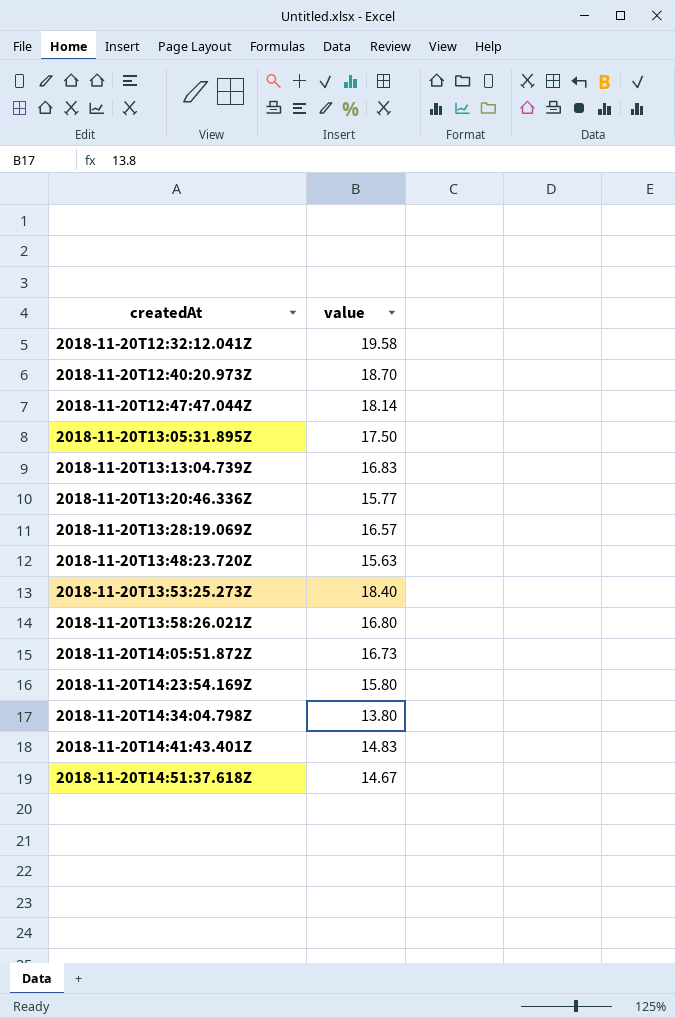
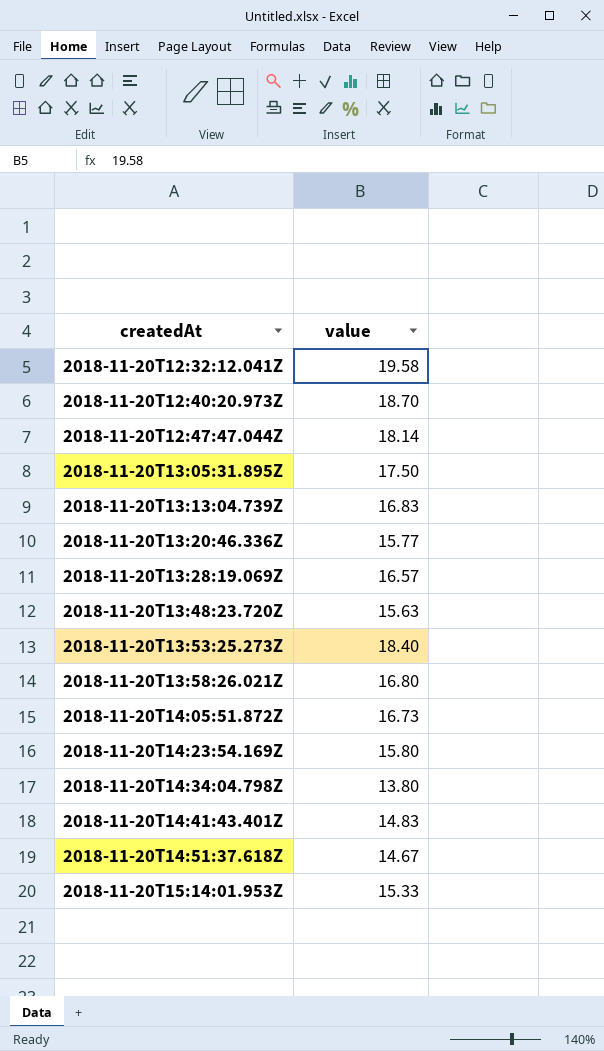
row 2018-11-20T15:14:01.953Z: none -> 15.33

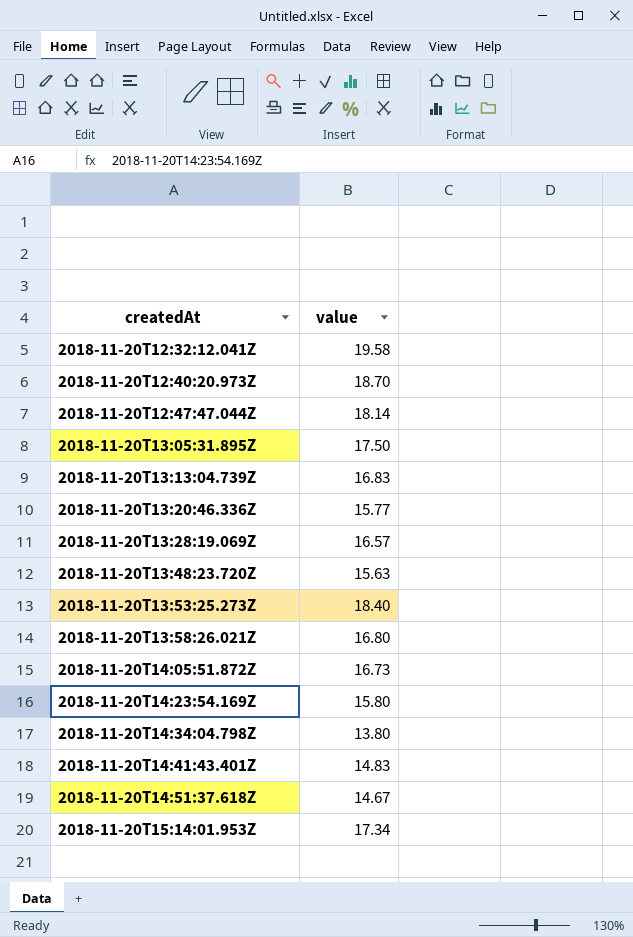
2018-11-20T15:14:01.953Z | value: 15.33 -> 17.34

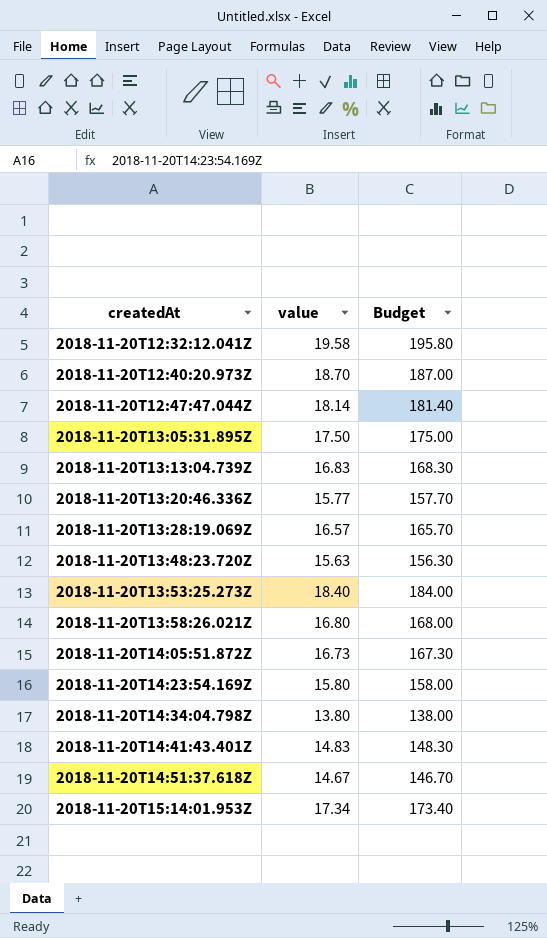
column Budget | formula: none -> [value] * 10

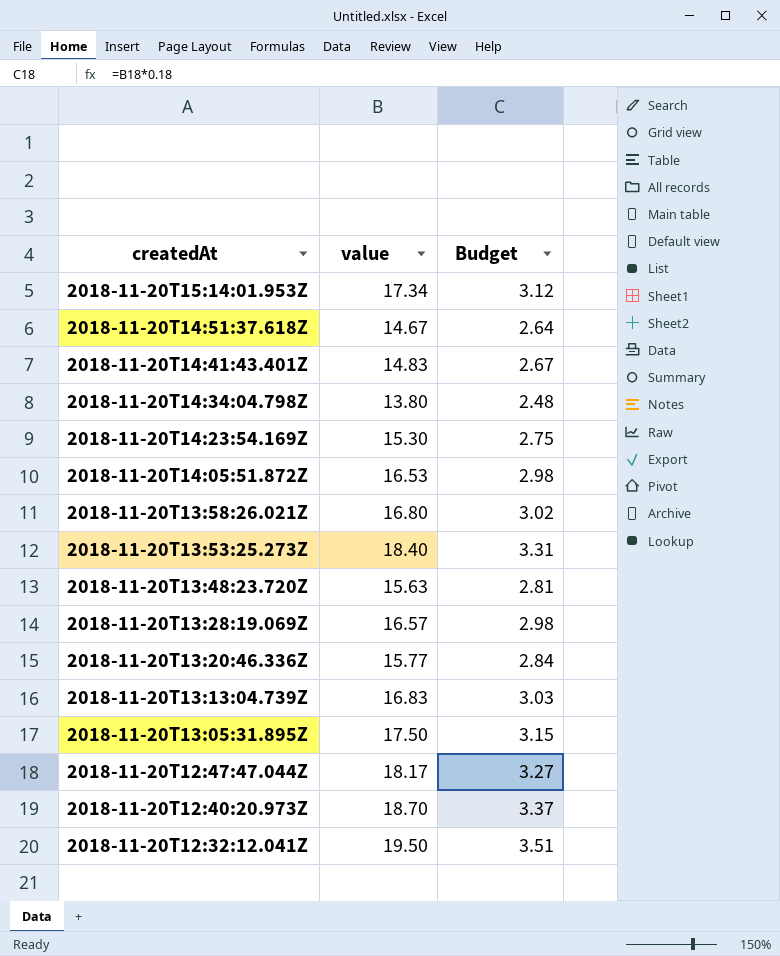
row order: createdAt ascending -> createdAt descending
column Budget | formula: [value] * 10 -> [value] * 0.18
2018-11-20T14:23:54.169Z | value: 15.80 -> 15.30
2018-11-20T14:05:51.872Z | value: 16.73 -> 16.53
2018-11-20T12:47:47.044Z | value: 18.14 -> 18.17
2018-11-20T12:32:12.041Z | value: 19.58 -> 19.50

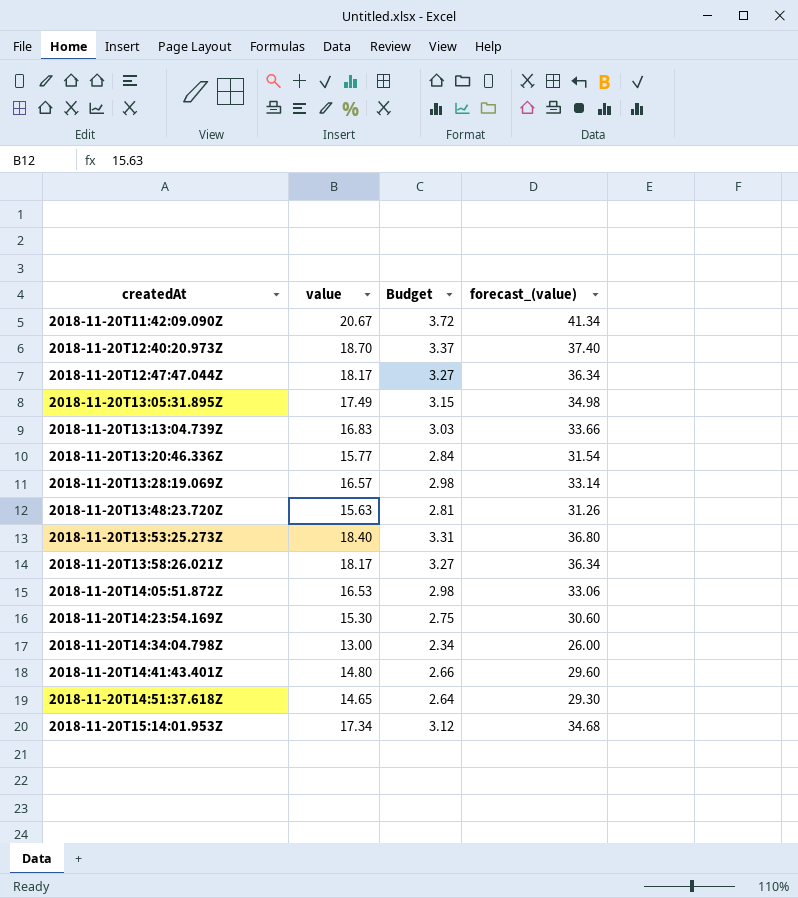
row order: createdAt descending -> createdAt ascending
column forecast_(value) | formula: none -> [value] * 2
row 2018-11-20T12:32:12.041Z: 19.50 | 3.51 -> none
row 2018-11-20T11:42:09.090Z: none -> 20.67 | 3.72 | 41.34
2018-11-20T13:05:31.895Z | value: 17.50 -> 17.49
2018-11-20T13:58:26.021Z | value: 16.80 -> 18.17
2018-11-20T13:58:26.021Z | Budget: 3.02 -> 3.27
2018-11-20T14:34:04.798Z | value: 13.80 -> 13.00
2018-11-20T14:34:04.798Z | Budget: 2.48 -> 2.34
2018-11-20T14:41:43.401Z | value: 14.83 -> 14.80
2018-11-20T14:41:43.401Z | Budget: 2.67 -> 2.66
2018-11-20T14:51:37.618Z | value: 14.67 -> 14.65

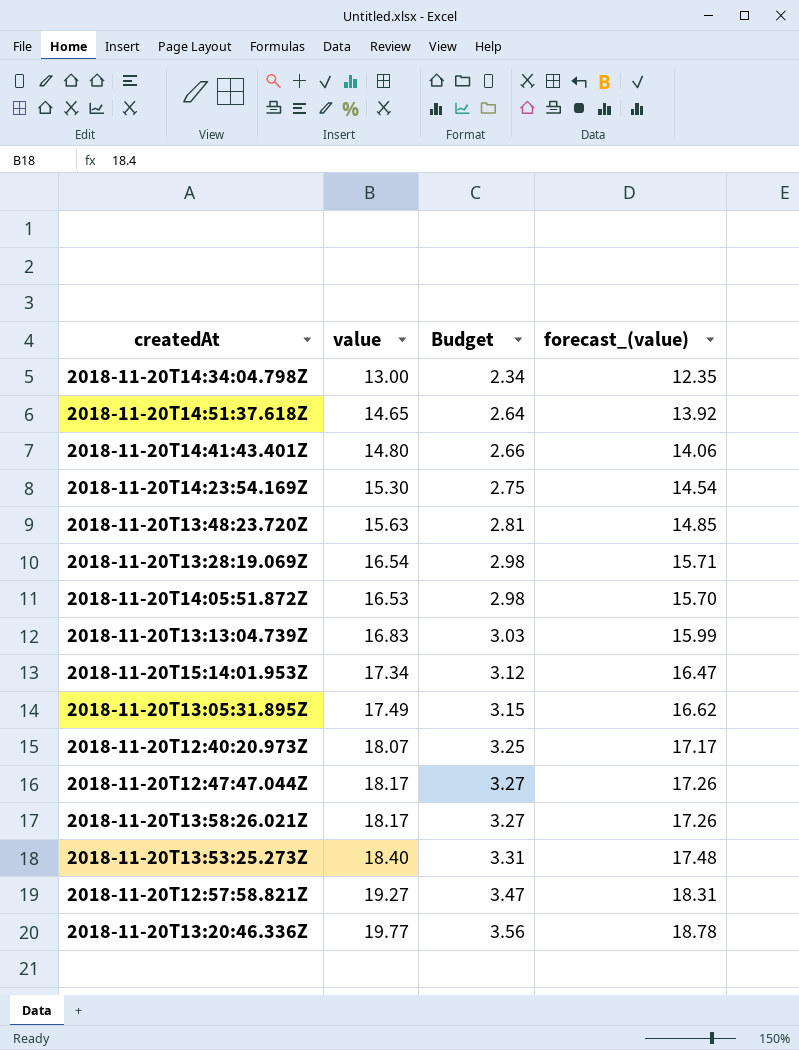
row order: createdAt ascending -> Budget ascending
column forecast_(value) | formula: [value] * 2 -> [value] * 0.95
row 2018-11-20T11:42:09.090Z: 20.67 | 3.72 | 41.34 -> none
2018-11-20T13:28:19.069Z | value: 16.57 -> 16.54
2018-11-20T12:40:20.973Z | value: 18.70 -> 18.07
2018-11-20T12:40:20.973Z | Budget: 3.37 -> 3.25
row 2018-11-20T12:57:58.821Z: none -> 19.27 | 3.47 | 18.31
2018-11-20T13:20:46.336Z | value: 15.77 -> 19.77
2018-11-20T13:20:46.336Z | Budget: 2.84 -> 3.56

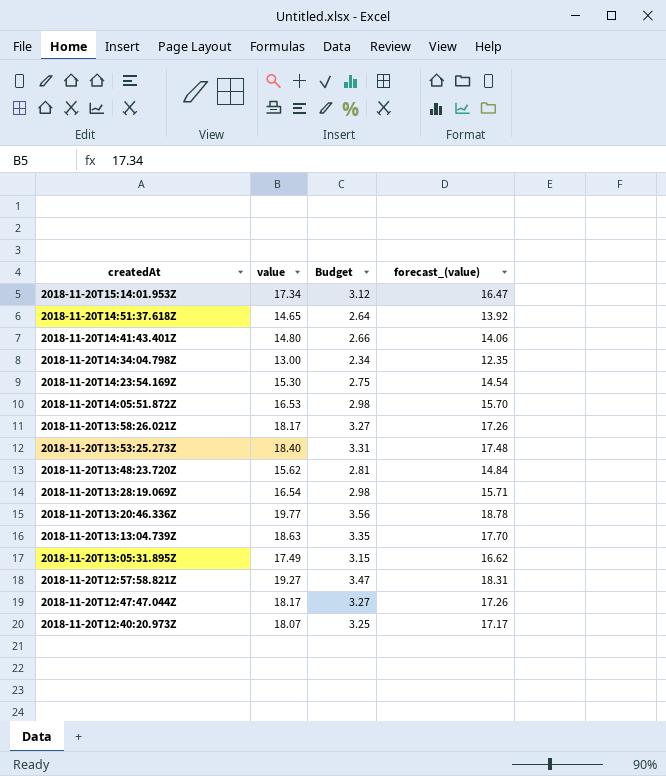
row order: Budget ascending -> createdAt descending
2018-11-20T13:48:23.720Z | value: 15.63 -> 15.62
2018-11-20T13:48:23.720Z | forecast_(value): 14.85 -> 14.84
2018-11-20T13:13:04.739Z | value: 16.83 -> 18.63
2018-11-20T13:13:04.739Z | Budget: 3.03 -> 3.35
2018-11-20T13:13:04.739Z | forecast_(value): 15.99 -> 17.70

